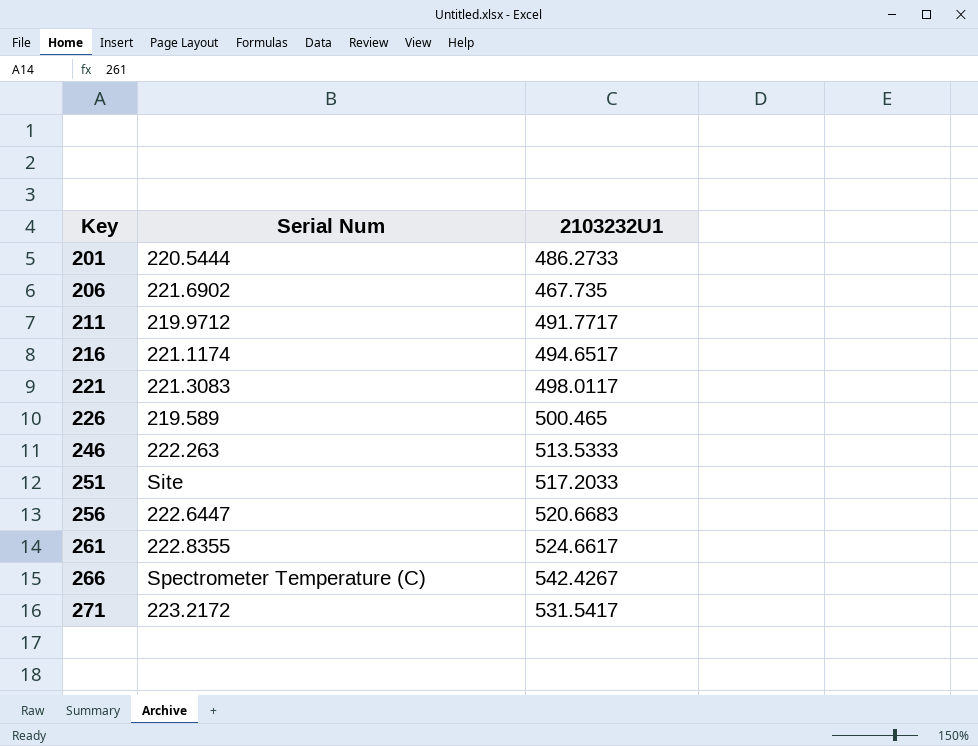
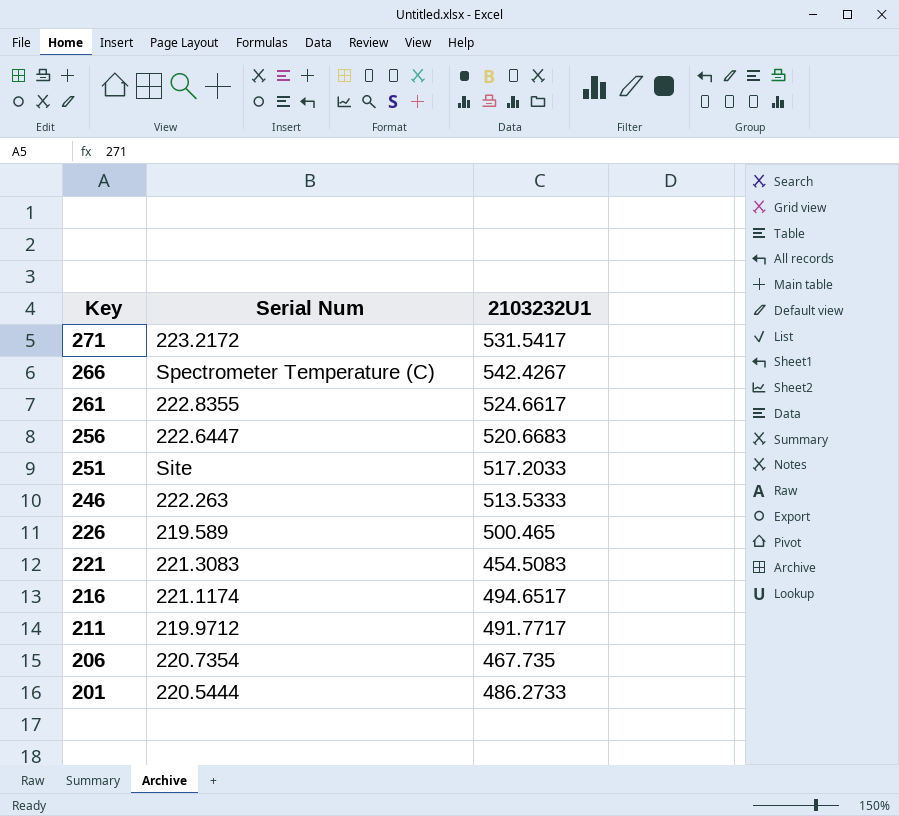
row order: Key ascending -> Key descending
221 | 2103232U1: 498.0117 -> 454.5083
206 | Serial Num: 221.6902 -> 220.7354

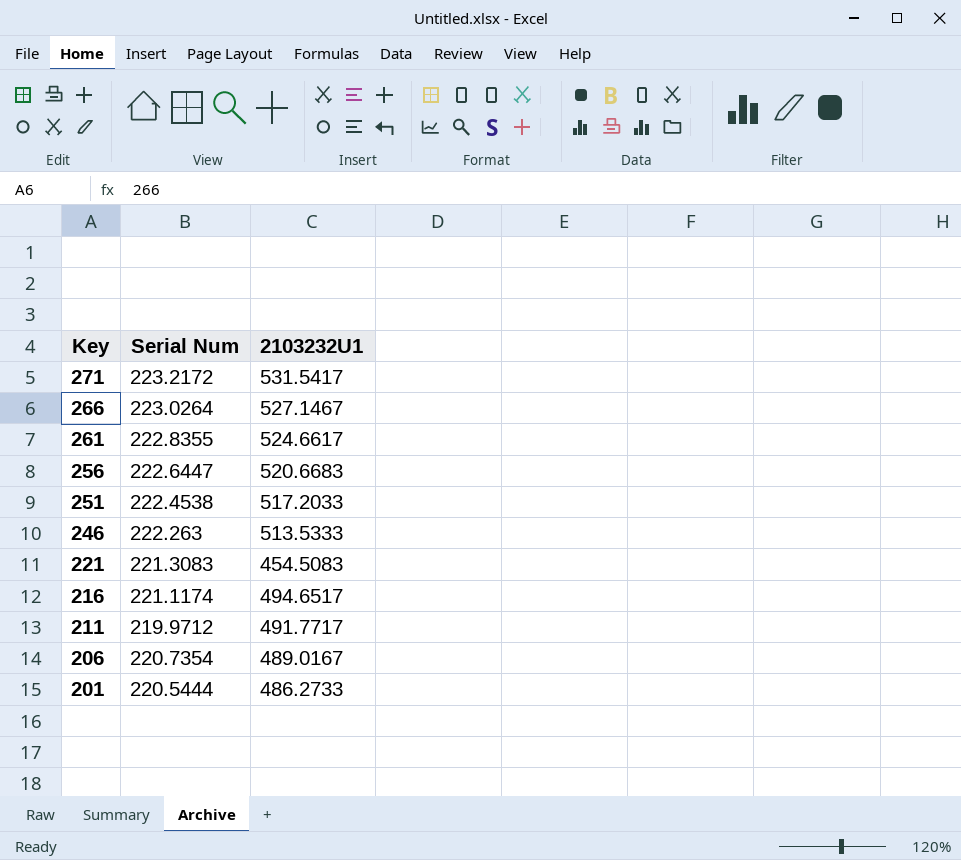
row 226: 219.589 | 500.465 -> none
266 | Serial Num: Spectrometer Temperature (C) -> 223.0264
266 | 2103232U1: 542.4267 -> 527.1467
251 | Serial Num: Site -> 222.4538
206 | 2103232U1: 467.735 -> 489.0167

